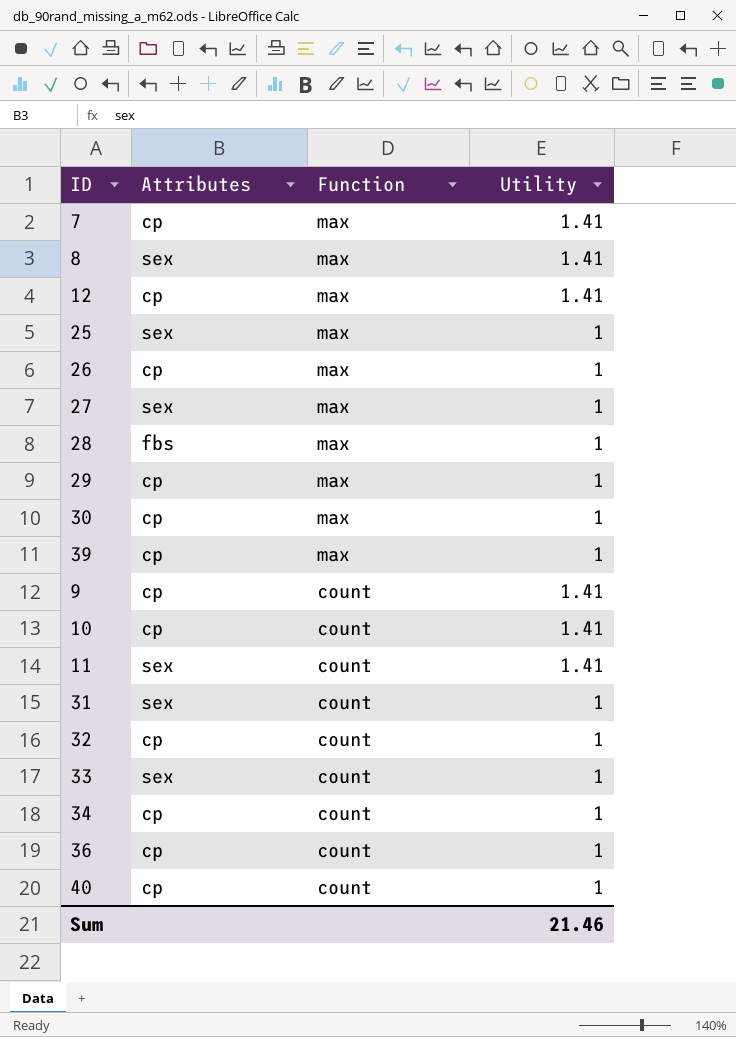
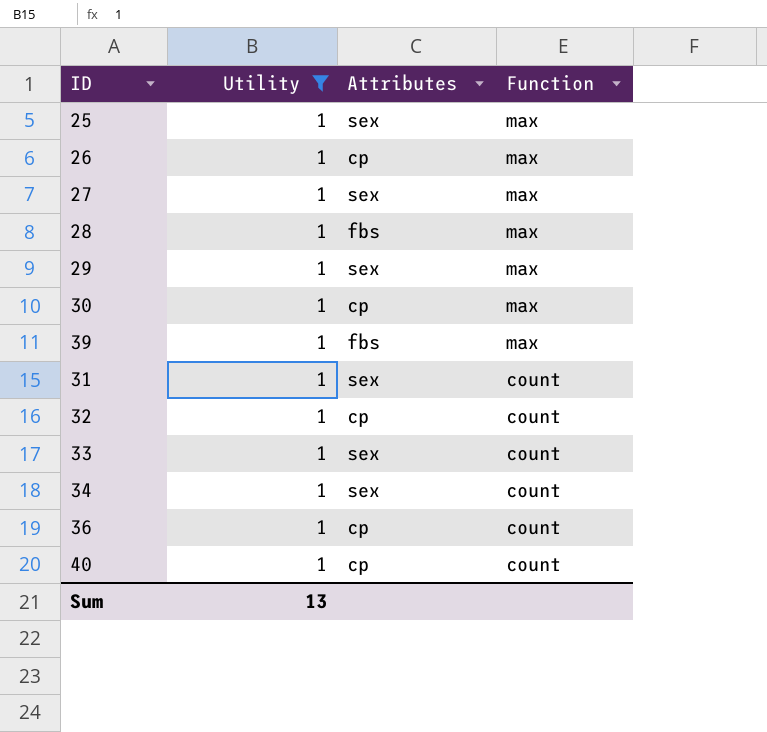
filter: none -> Utility = 1
column Utility | position: 4 -> 2
29 | Attributes: cp -> sex
39 | Attributes: cp -> fbs
34 | Attributes: cp -> sex
Sum | Utility: 21.46 -> 13

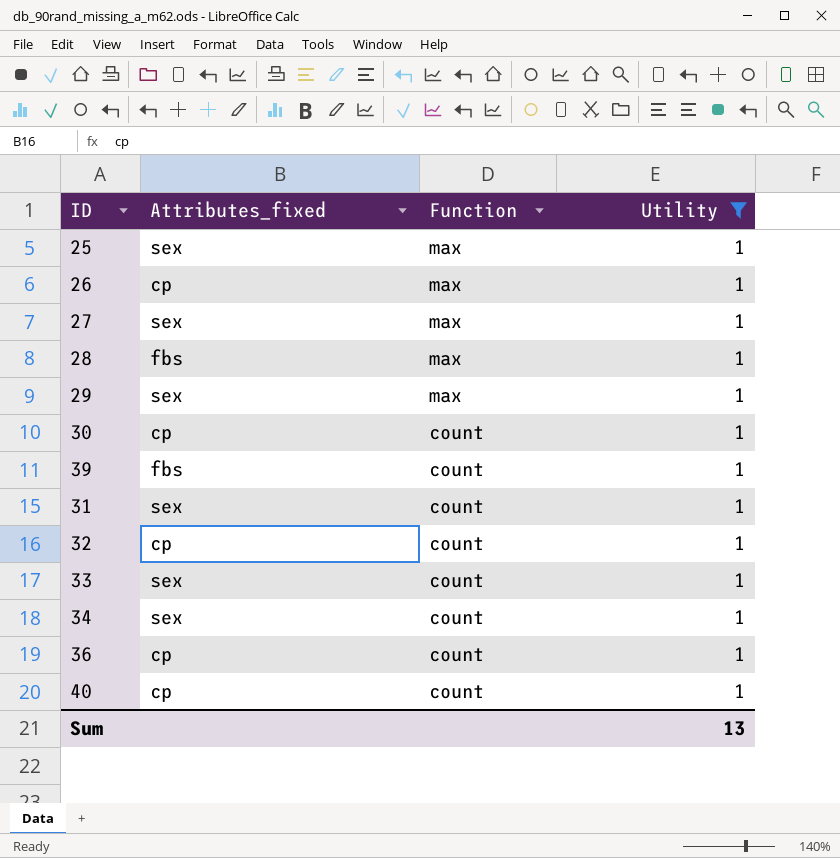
column name: Attributes -> Attributes_fixed
column Utility | position: 2 -> 4
30 | Function: max -> count
39 | Function: max -> count

